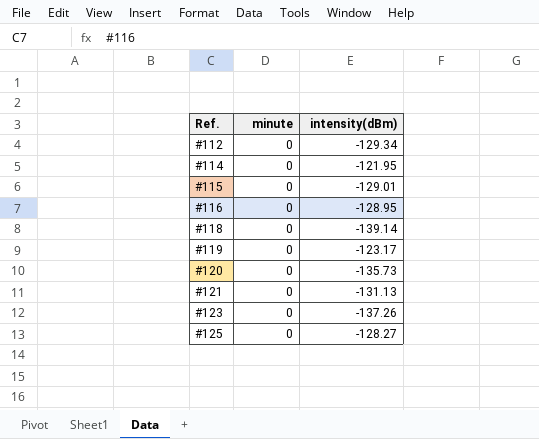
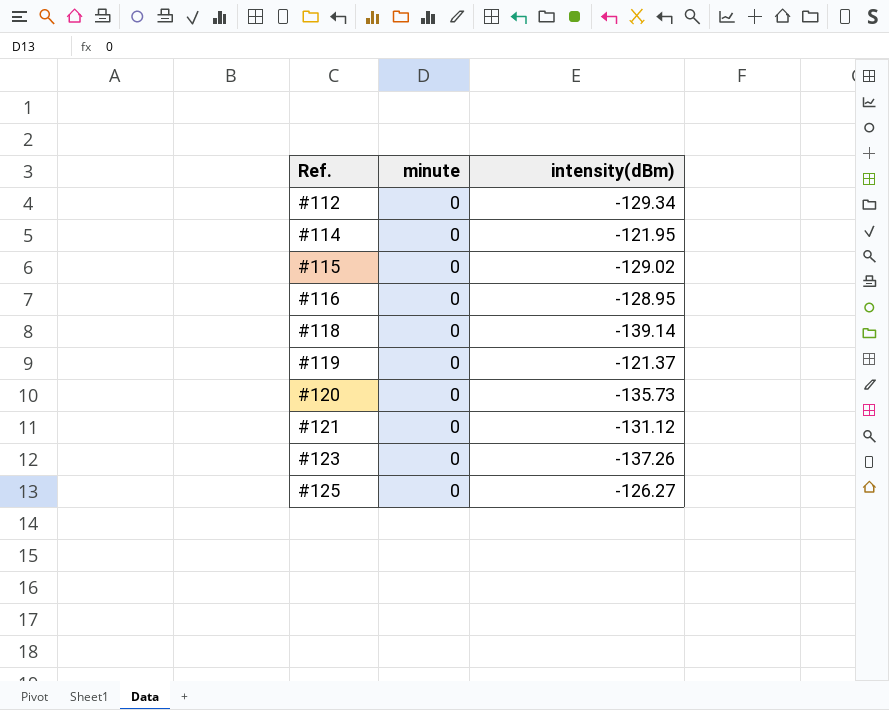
#115 | intensity(dBm): -129.01 -> -129.02
#119 | intensity(dBm): -123.17 -> -121.37
#121 | intensity(dBm): -131.13 -> -131.12
#125 | intensity(dBm): -128.27 -> -126.27

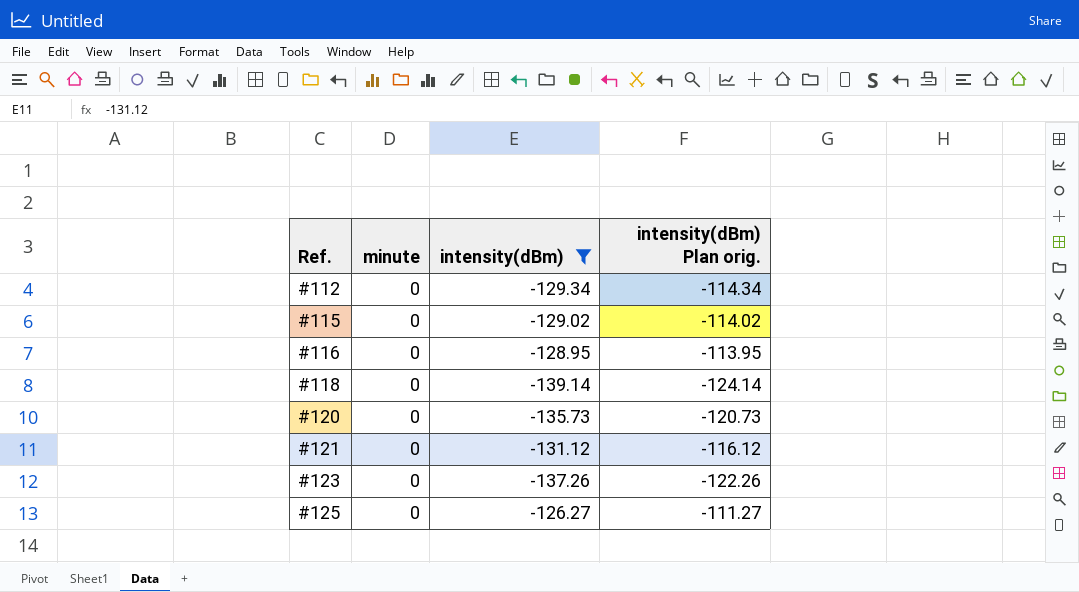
filter: none -> intensity(dBm) <= -126.27
column intensity(dBm) Plan orig. | formula: none -> [intensity(dBm)] + 15

